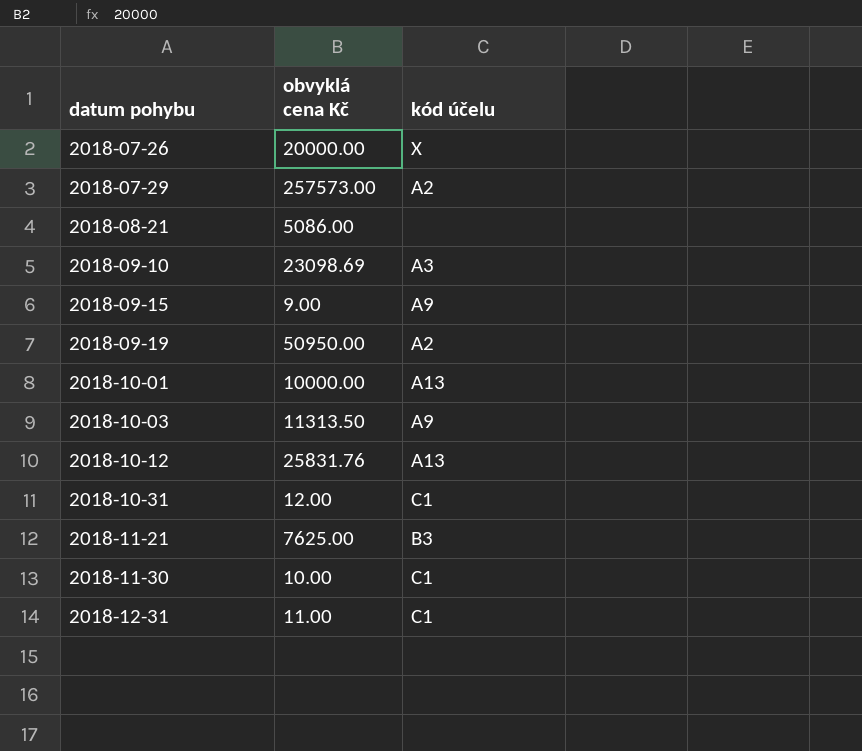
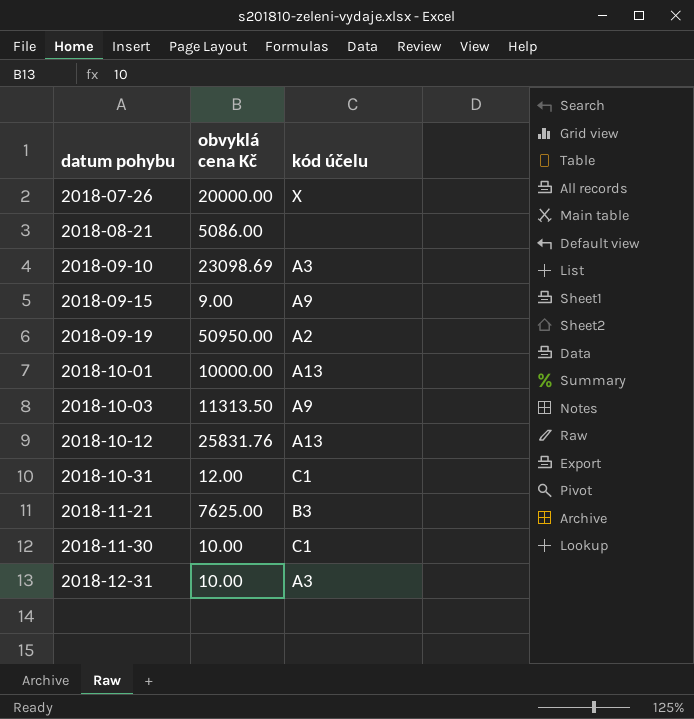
row 2018-07-29: 257573.00 | A2 -> none
2018-12-31 | obvyklá cena Kč: 11.00 -> 10.00
2018-12-31 | kód účelu: C1 -> A3

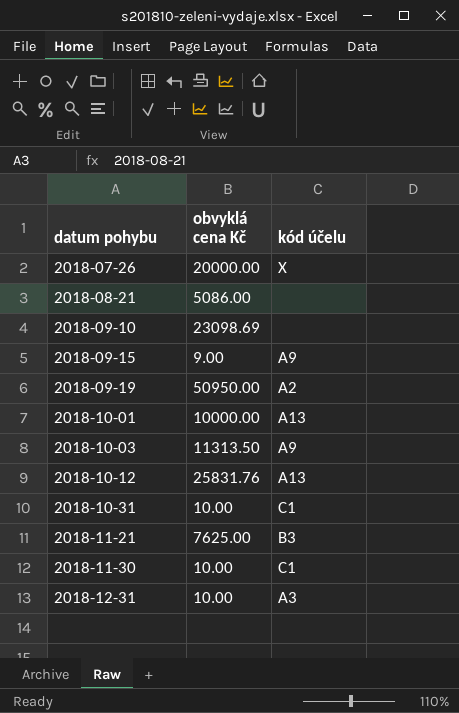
2018-09-10 | kód účelu: A3 -> none
2018-10-31 | obvyklá cena Kč: 12.00 -> 10.00

